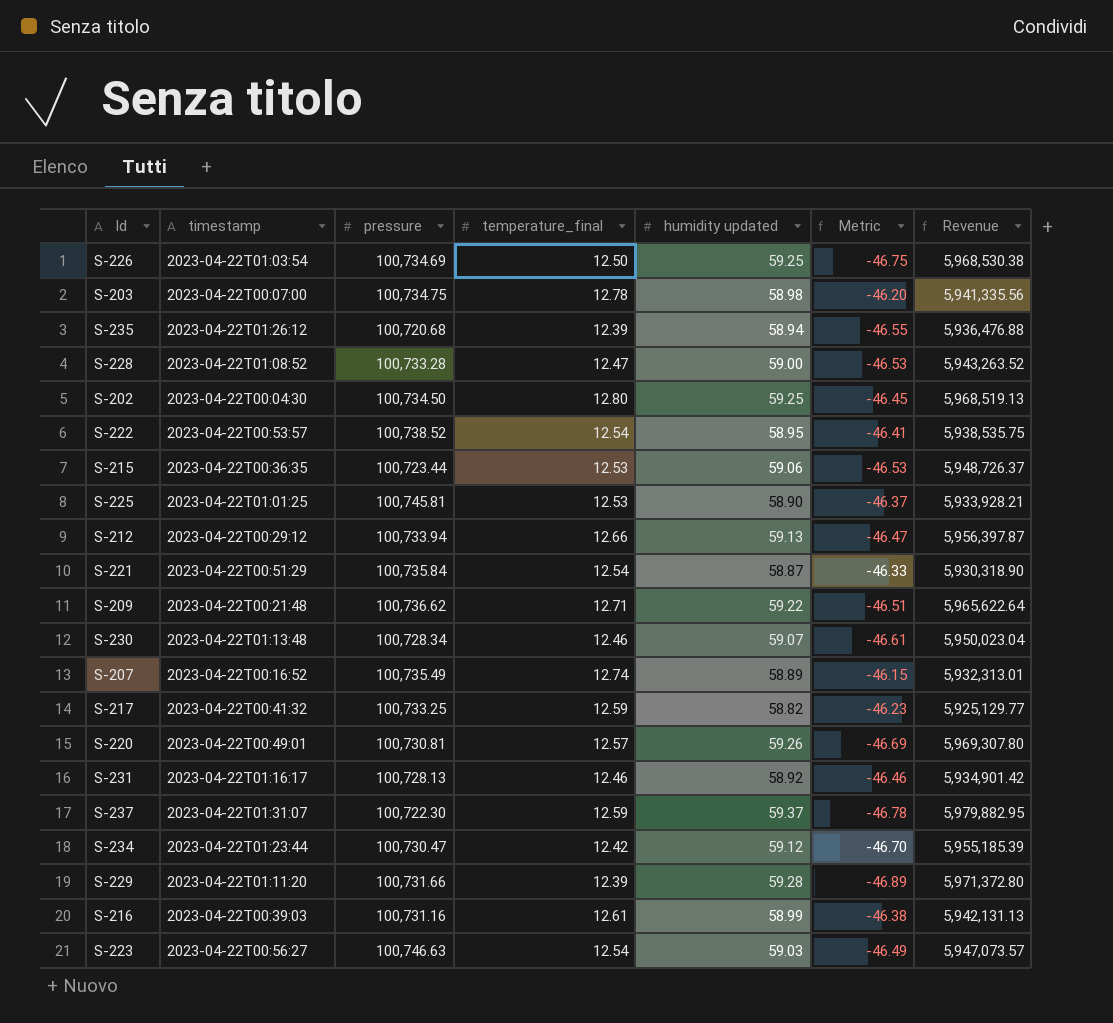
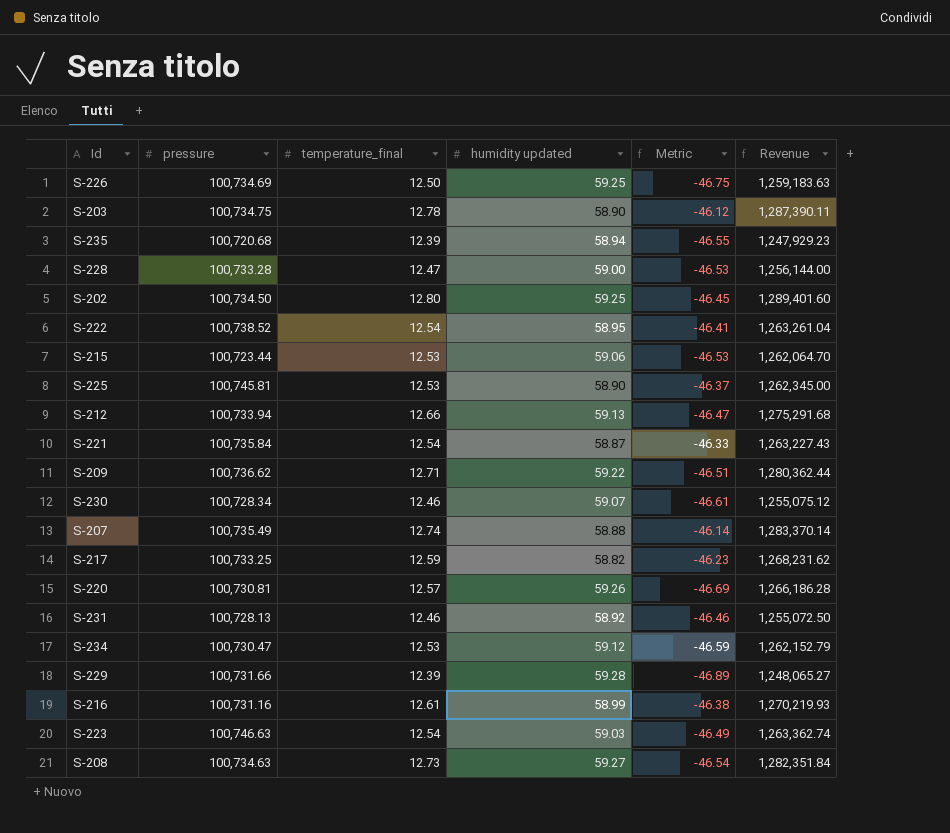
column timestamp | position: 2 -> none
column Revenue | formula: [pressure] * [humidity updated] -> [pressure] * [temperature_final]
row S-237: 2023-04-22T01:31:07 | 100,722.30 | 12.59 | 59.37 | -46.78 | 5,979,882.95 -> none
S-203 | humidity updated: 58.98 -> 58.90
S-203 | Metric: -46.20 -> -46.12
S-207 | humidity updated: 58.89 -> 58.88
S-207 | Metric: -46.15 -> -46.14
S-234 | temperature_final: 12.42 -> 12.53
S-234 | Metric: -46.70 -> -46.59
row S-208: none -> 100,734.63 | 12.73 | 59.27 | -46.54 | 1,282,351.84

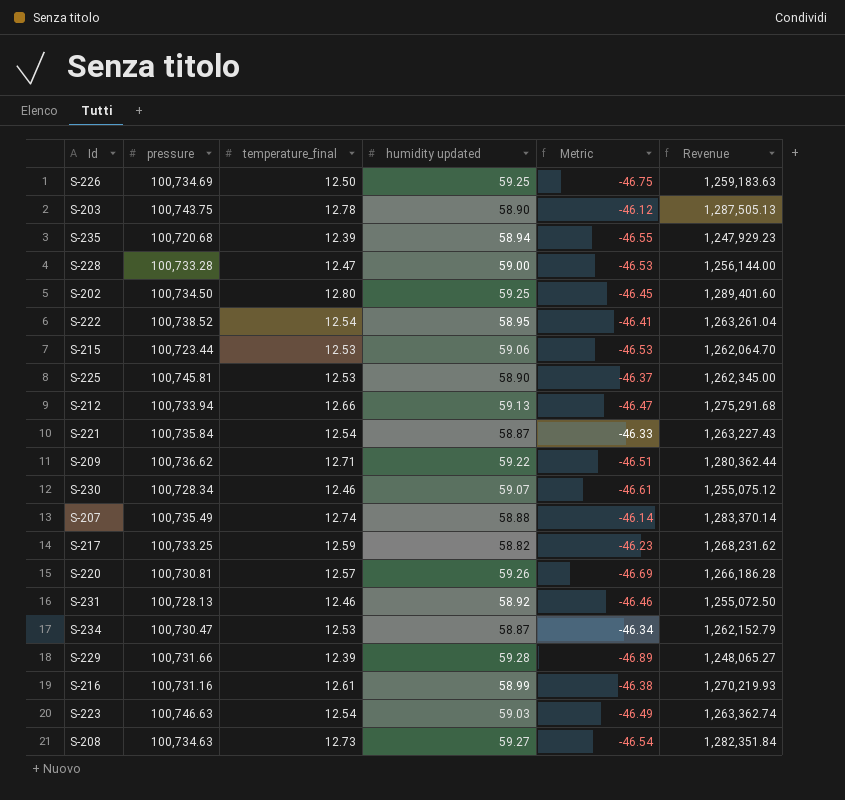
S-203 | pressure: 100,734.75 -> 100,743.75
S-203 | Revenue: 1,287,390.11 -> 1,287,505.13
S-234 | humidity updated: 59.12 -> 58.87
S-234 | Metric: -46.59 -> -46.34

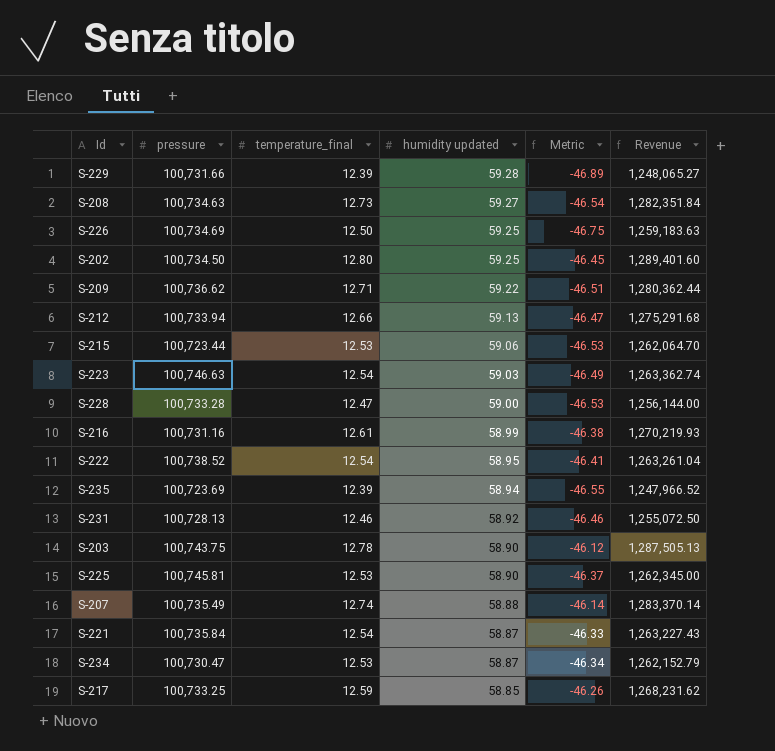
row order: none -> humidity updated descending
row S-230: 100,728.34 | 12.46 | 59.07 | -46.61 | 1,255,075.12 -> none
row S-220: 100,730.81 | 12.57 | 59.26 | -46.69 | 1,266,186.28 -> none
S-235 | pressure: 100,720.68 -> 100,723.69
S-235 | Revenue: 1,247,929.23 -> 1,247,966.52
S-217 | humidity updated: 58.82 -> 58.85
S-217 | Metric: -46.23 -> -46.26

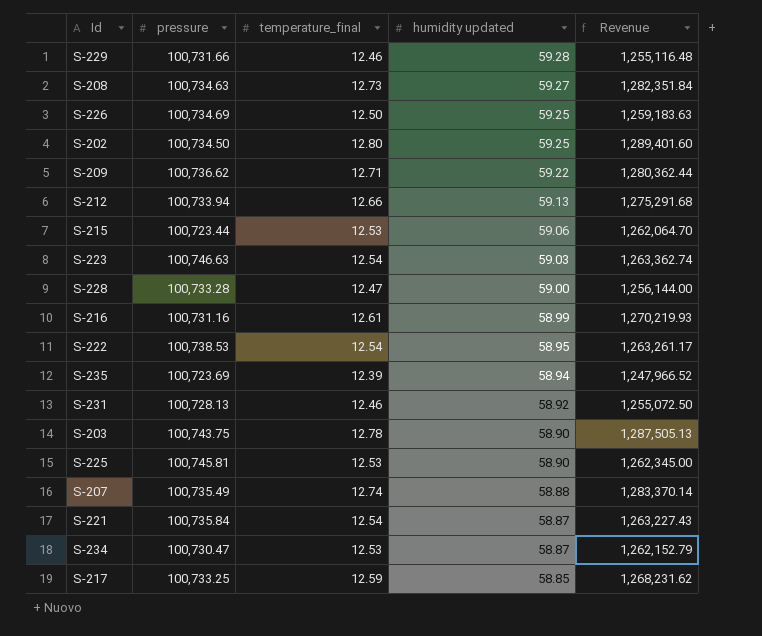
column Metric | formula: [temperature_final] - [humidity updated] -> none
S-229 | temperature_final: 12.39 -> 12.46
S-229 | Revenue: 1,248,065.27 -> 1,255,116.48
S-222 | pressure: 100,738.52 -> 100,738.53
S-222 | Revenue: 1,263,261.04 -> 1,263,261.17

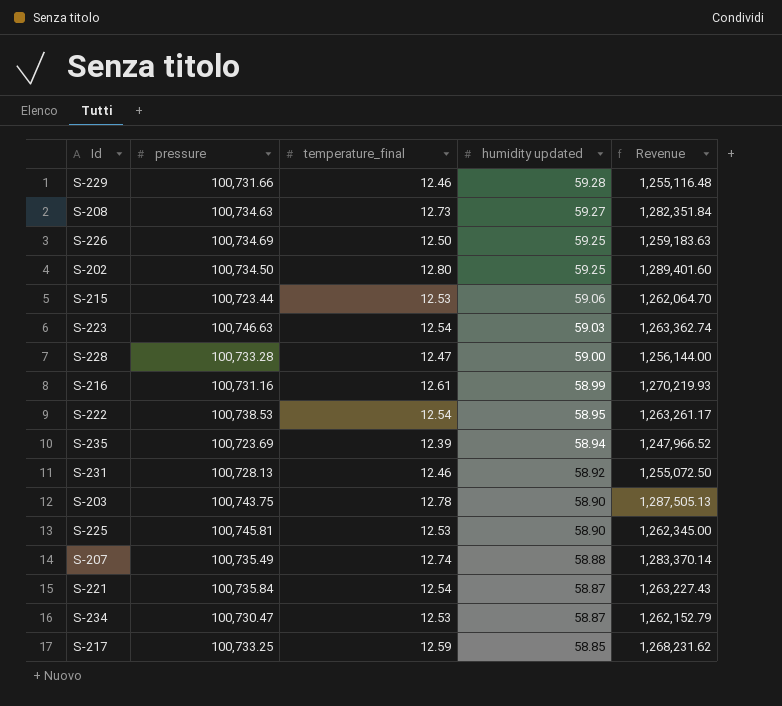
row S-209: 100,736.62 | 12.71 | 59.22 | 1,280,362.44 -> none
row S-212: 100,733.94 | 12.66 | 59.13 | 1,275,291.68 -> none

